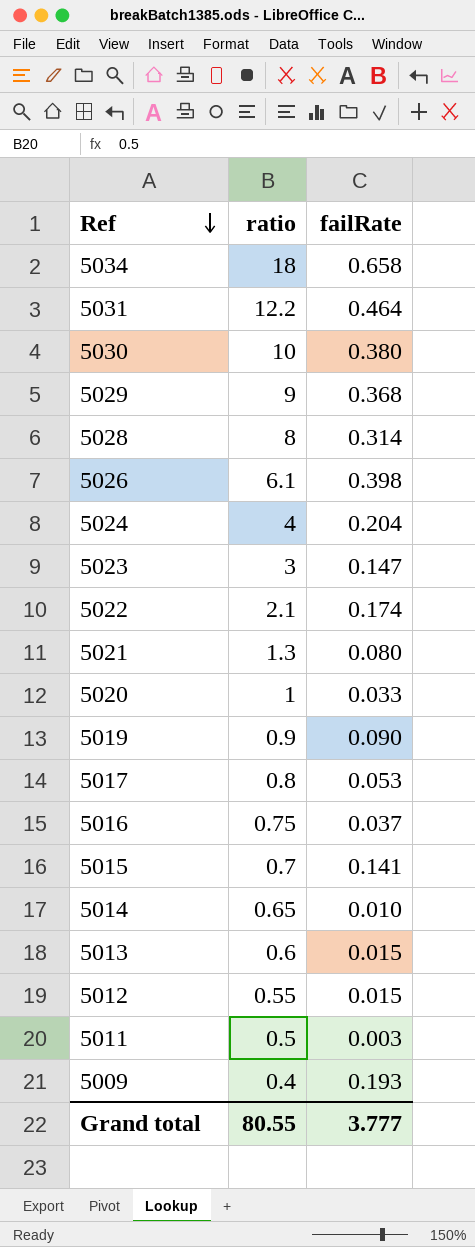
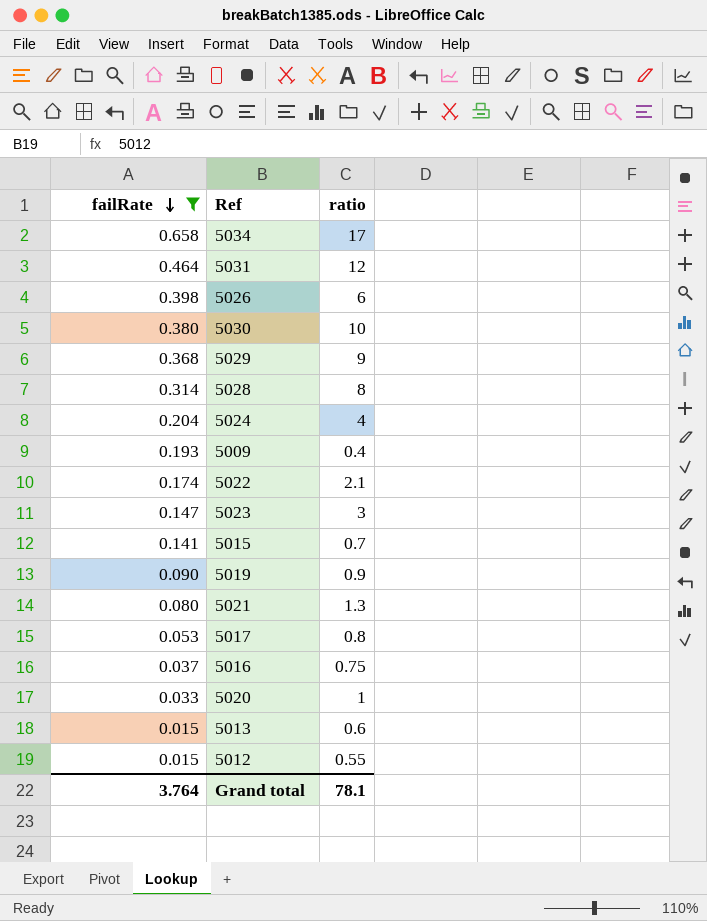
filter: none -> failRate >= 0.015
row order: Ref descending -> failRate descending
column failRate | position: 3 -> 1
5034 | ratio: 18 -> 17
5031 | ratio: 12.2 -> 12
5026 | ratio: 6.1 -> 6
Grand total | failRate: 3.777 -> 3.764
Grand total | ratio: 80.55 -> 78.1

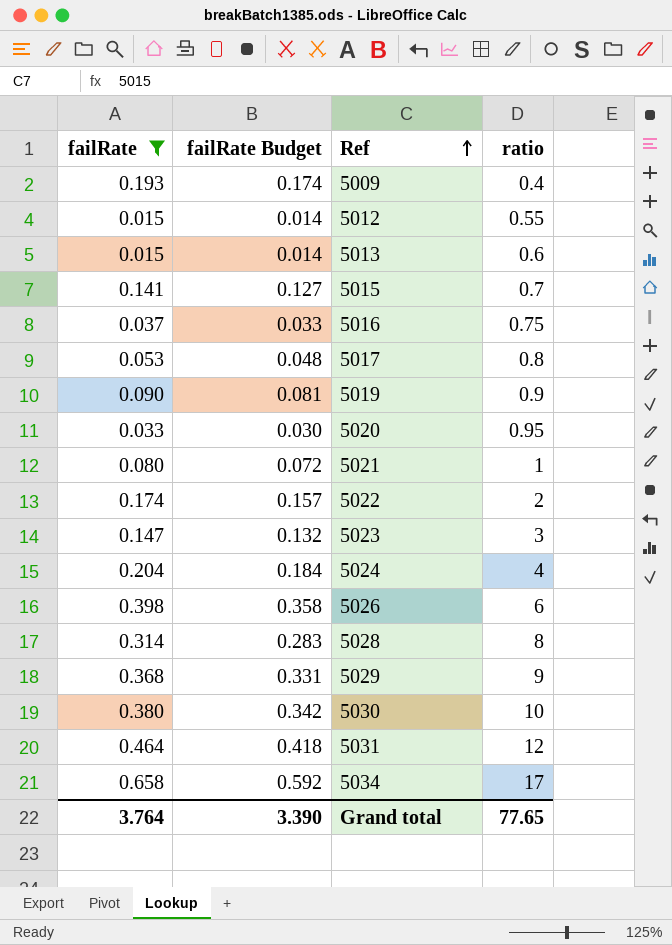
row order: failRate descending -> Ref ascending
column failRate Budget | formula: none -> [failRate] * 0.9
5020 | ratio: 1 -> 0.95
5021 | ratio: 1.3 -> 1
5022 | ratio: 2.1 -> 2
Grand total | ratio: 78.1 -> 77.65

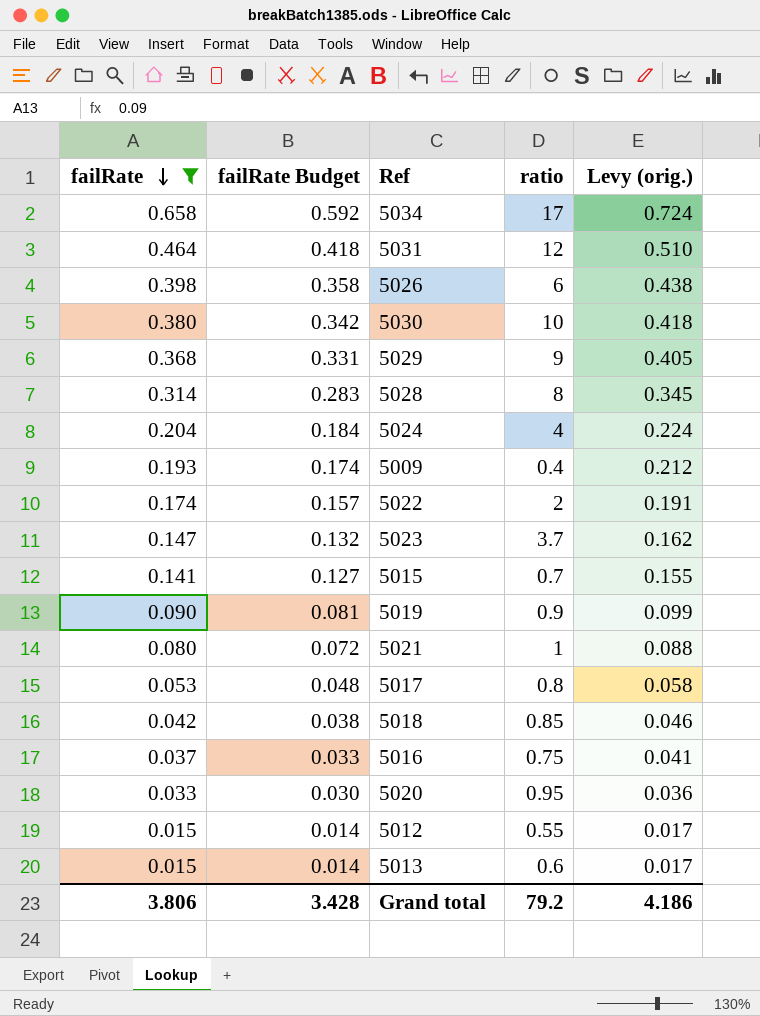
row order: Ref ascending -> failRate descending
column Levy (orig.) | formula: none -> [failRate] * 1.1
5023 | ratio: 3 -> 3.7
row 5018: none -> 0.042 | 0.038 | 0.85 | 0.046
Grand total | failRate: 3.764 -> 3.806
Grand total | failRate Budget: 3.390 -> 3.428
Grand total | ratio: 77.65 -> 79.2

